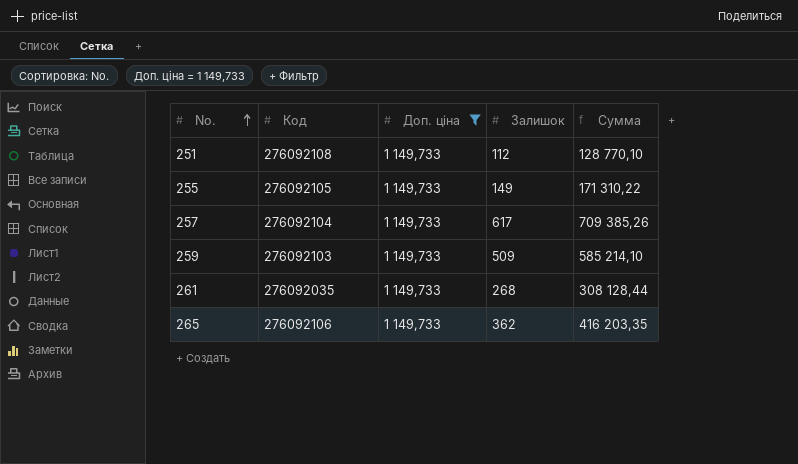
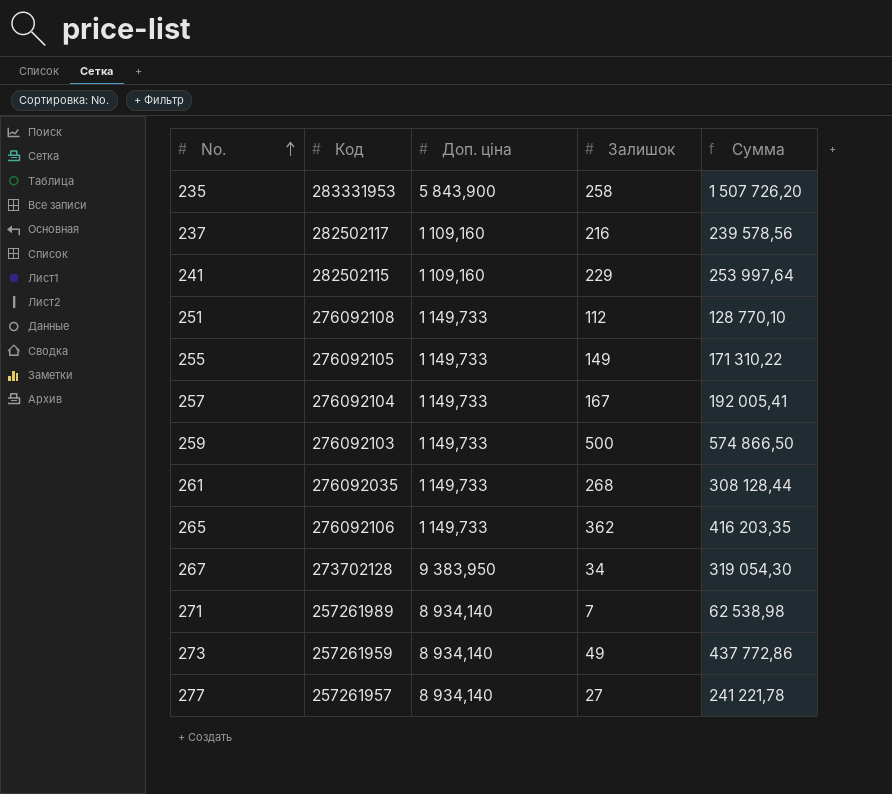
filter: Доп. ціна = 1 149,733 -> none
257 | Залишок: 617 -> 167
257 | Сумма: 709 385,26 -> 192 005,41
259 | Залишок: 509 -> 500
259 | Сумма: 585 214,10 -> 574 866,50

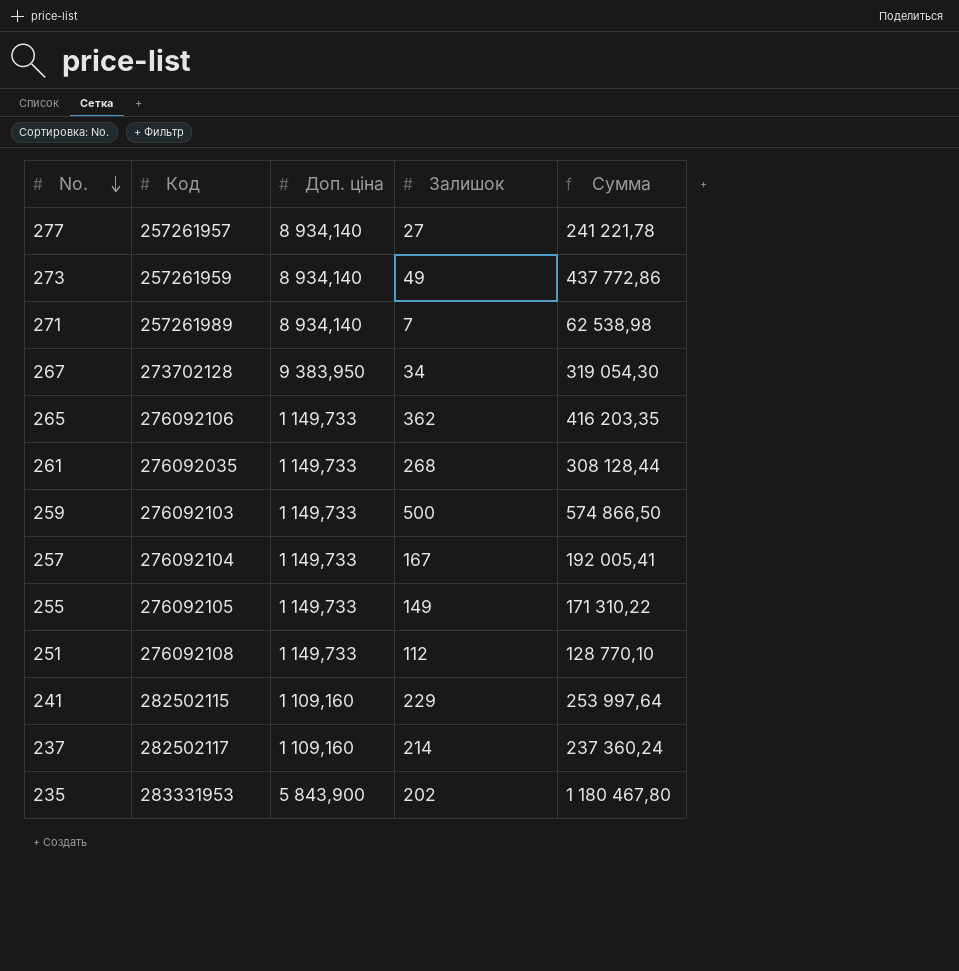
row order: No. ascending -> No. descending
237 | Залишок: 216 -> 214
237 | Сумма: 239 578,56 -> 237 360,24
235 | Залишок: 258 -> 202
235 | Сумма: 1 507 726,20 -> 1 180 467,80

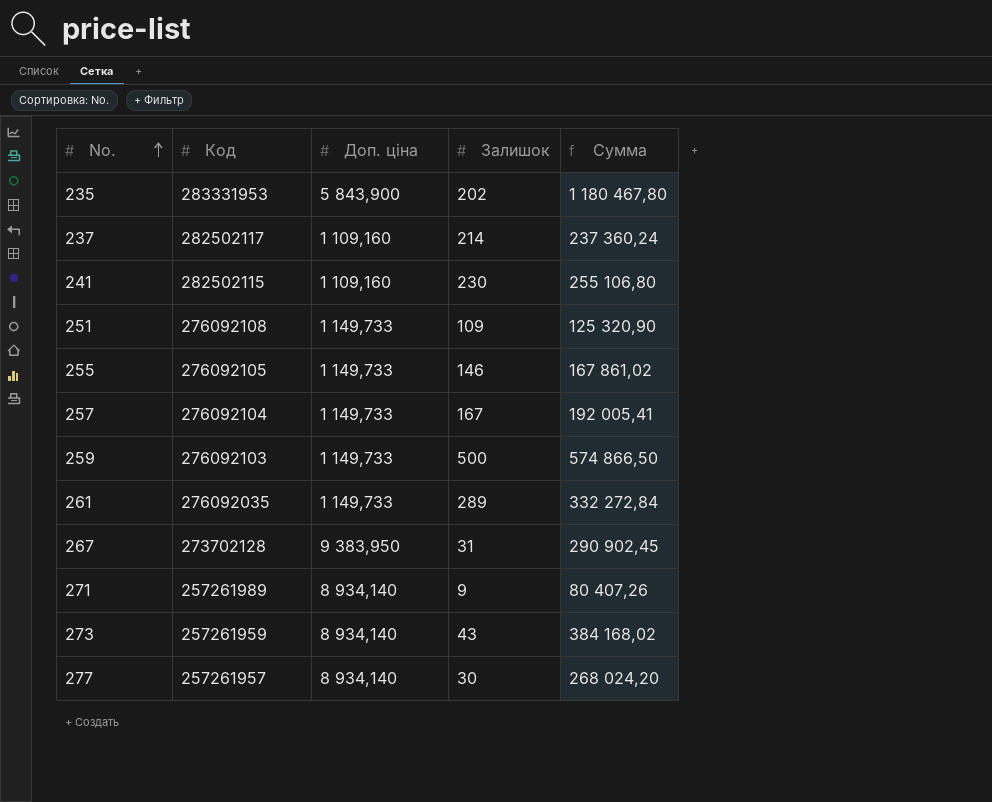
row order: No. descending -> No. ascending
row 265: 276092106 | 1 149,733 | 362 | 416 203,35 -> none
241 | Залишок: 229 -> 230
241 | Сумма: 253 997,64 -> 255 106,80
251 | Залишок: 112 -> 109
251 | Сумма: 128 770,10 -> 125 320,90
255 | Залишок: 149 -> 146
255 | Сумма: 171 310,22 -> 167 861,02
261 | Залишок: 268 -> 289
261 | Сумма: 308 128,44 -> 332 272,84
267 | Залишок: 34 -> 31
267 | Сумма: 319 054,30 -> 290 902,45
271 | Залишок: 7 -> 9
271 | Сумма: 62 538,98 -> 80 407,26
273 | Залишок: 49 -> 43
273 | Сумма: 437 772,86 -> 384 168,02
277 | Залишок: 27 -> 30
277 | Сумма: 241 221,78 -> 268 024,20

